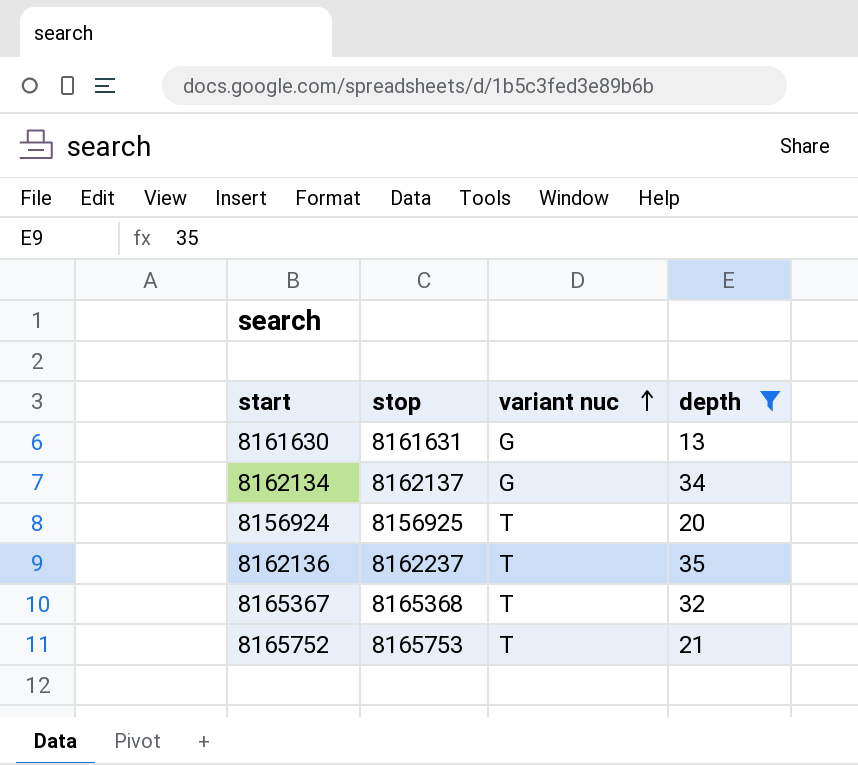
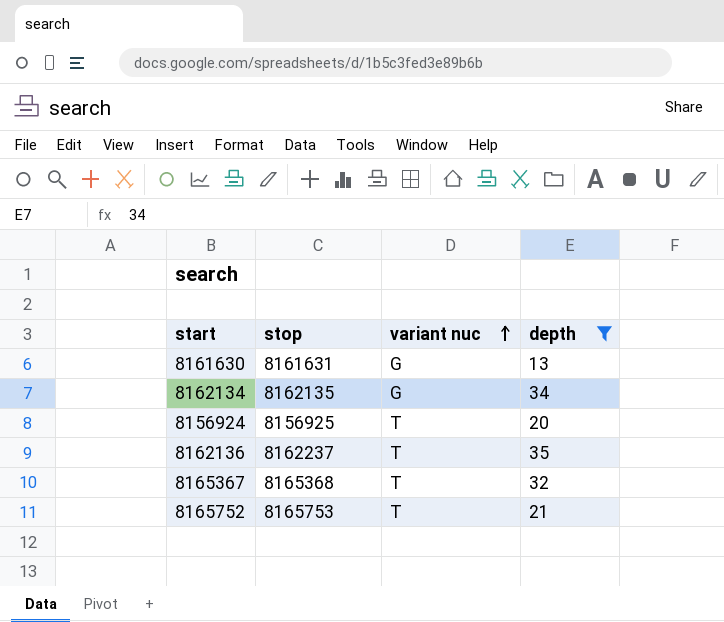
8162134 | stop: 8162137 -> 8162135

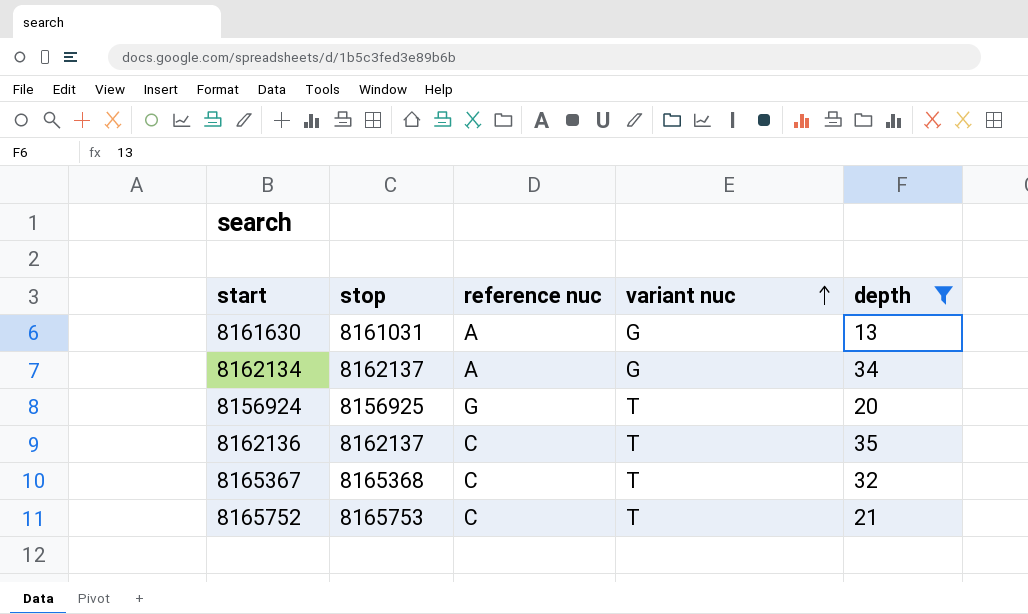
column reference nuc | position: none -> 3
8161630 | stop: 8161631 -> 8161031
8162134 | stop: 8162135 -> 8162137
8162136 | stop: 8162237 -> 8162137

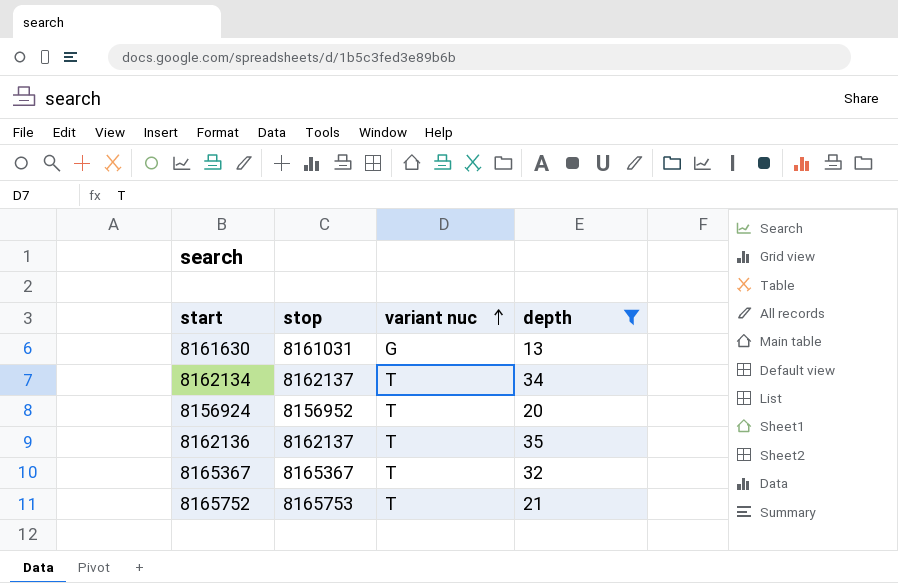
column reference nuc | position: 3 -> none
8162134 | variant nuc: G -> T
8156924 | stop: 8156925 -> 8156952
8165367 | stop: 8165368 -> 8165367

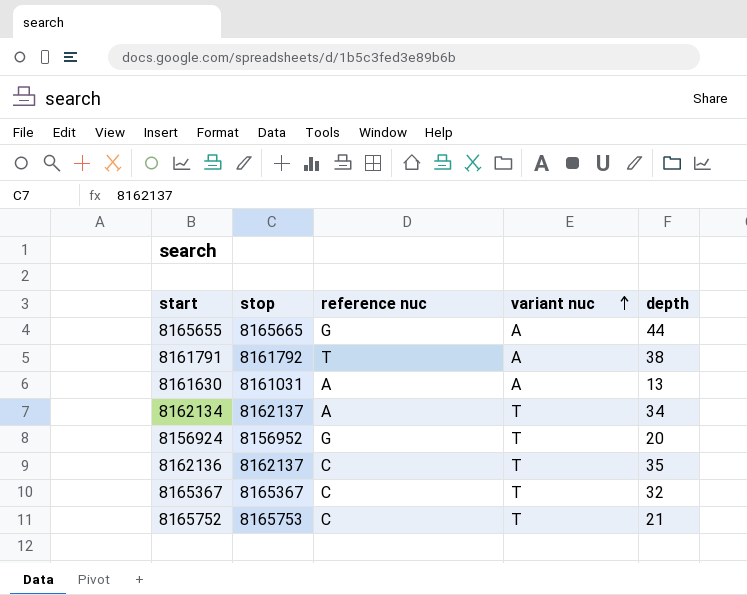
filter: depth <= 35 -> none
column reference nuc | position: none -> 3
8161630 | variant nuc: G -> A

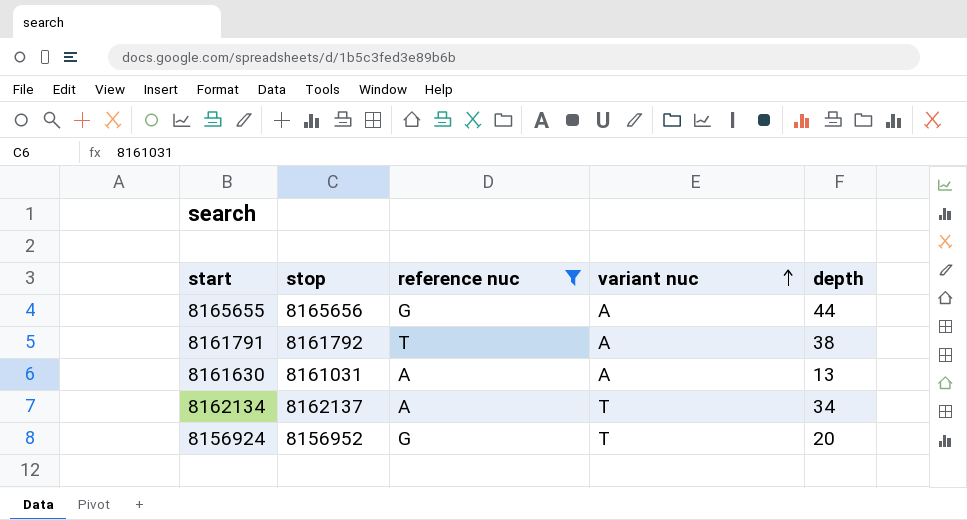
filter: none -> reference nuc != C
8165655 | stop: 8165665 -> 8165656

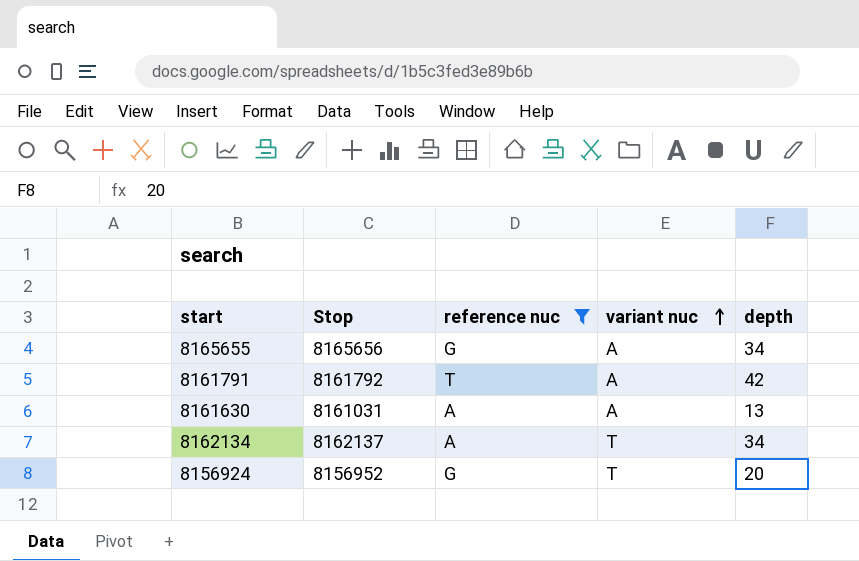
column name: stop -> Stop
8165655 | depth: 44 -> 34
8161791 | depth: 38 -> 42

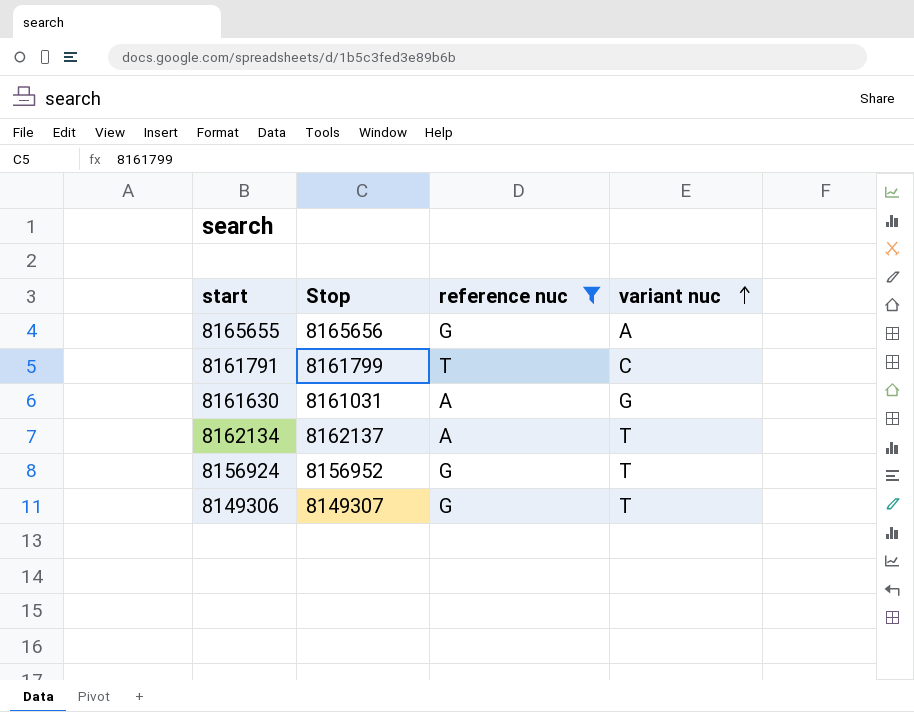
column depth | position: 5 -> none
8161791 | Stop: 8161792 -> 8161799
8161791 | variant nuc: A -> C
8161630 | variant nuc: A -> G
row 8149306: none -> 8149307 | G | T

